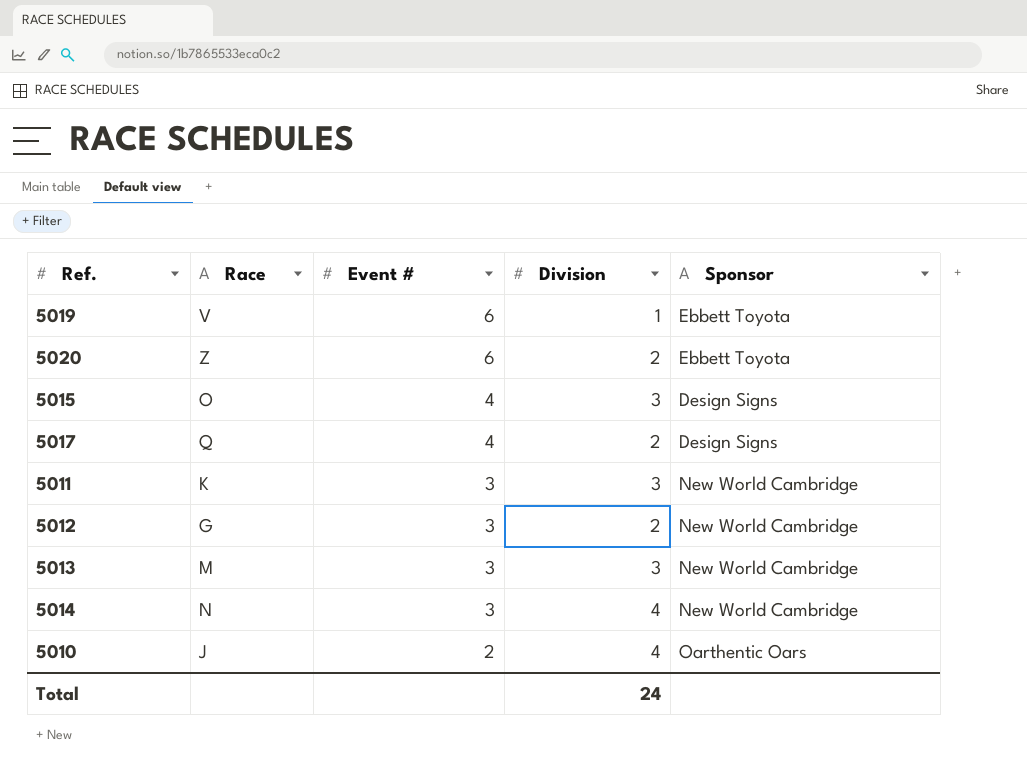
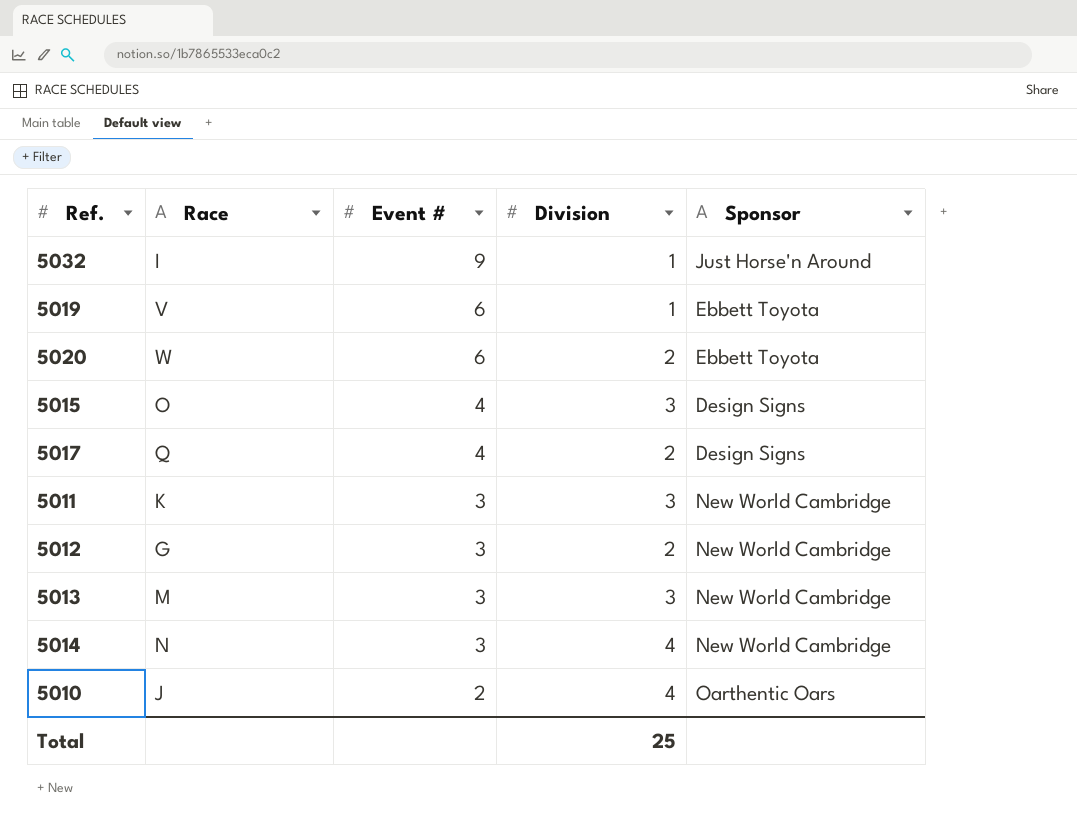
row 5032: none -> I | 9 | 1 | Just Horse'n Around
5020 | Race: Z -> W
Total | Division: 24 -> 25

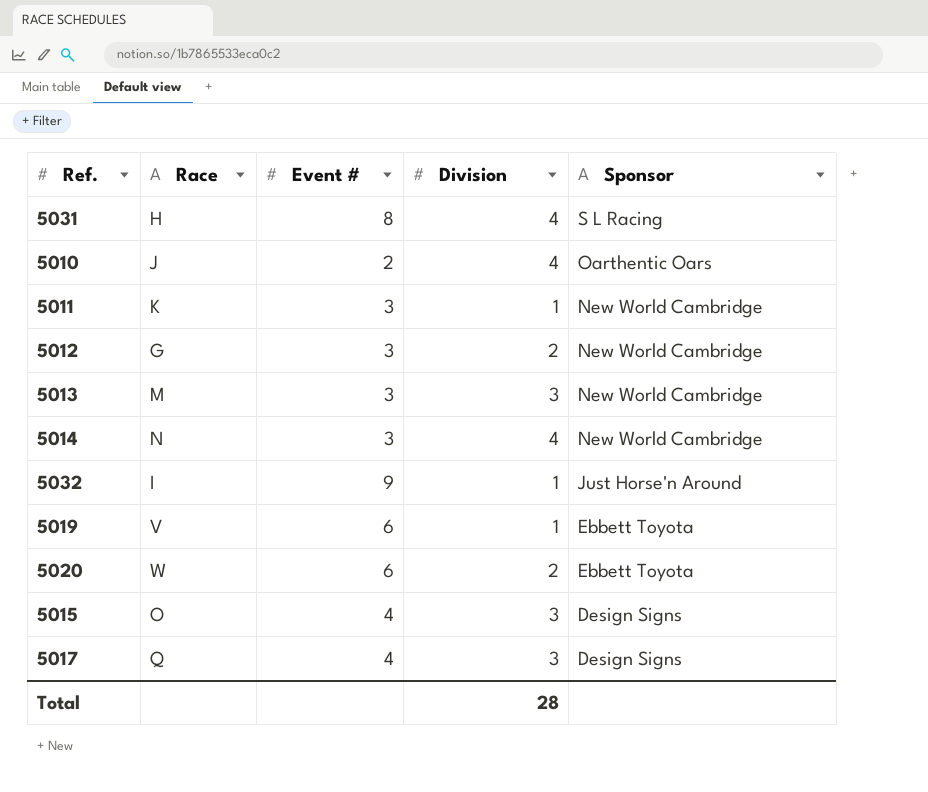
row order: Event # descending -> Sponsor descending
row 5031: none -> H | 8 | 4 | S L Racing
5011 | Division: 3 -> 1
5017 | Division: 2 -> 3
Total | Division: 25 -> 28

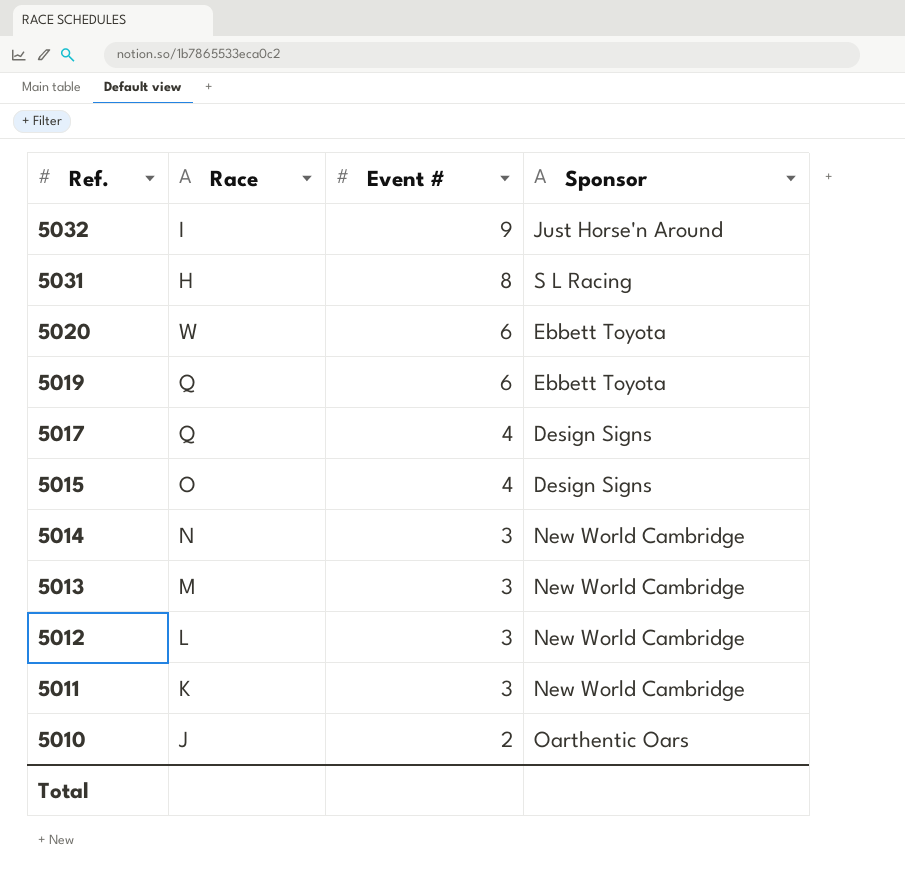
row order: Sponsor descending -> Ref. descending
column Division | position: 4 -> none
5019 | Race: V -> Q
5012 | Race: G -> L

